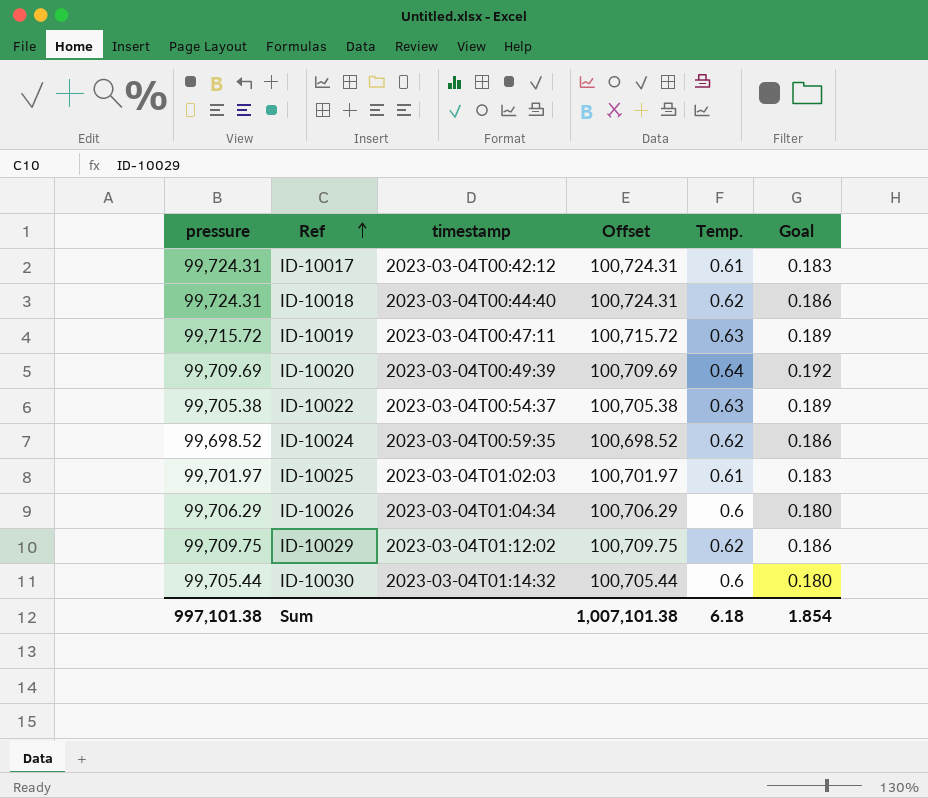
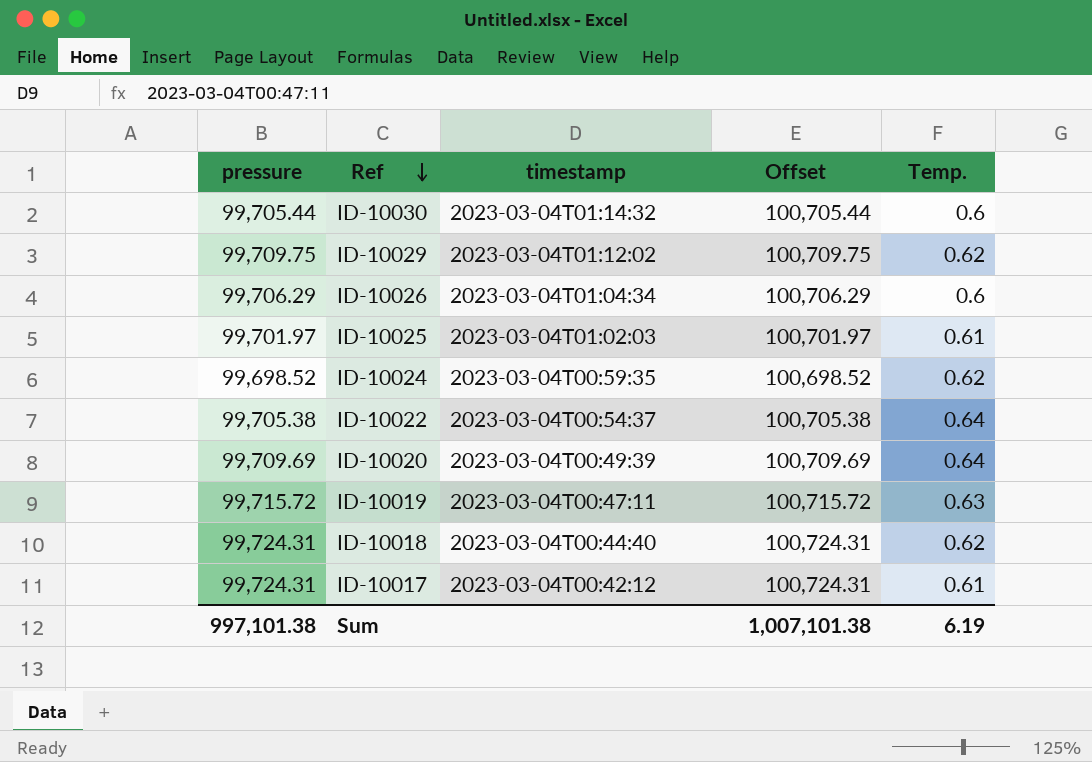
row order: Ref ascending -> Ref descending
column Goal | formula: [Temp.] * 0.3 -> none
ID-10022 | Temp.: 0.63 -> 0.64
Sum | Temp.: 6.18 -> 6.19

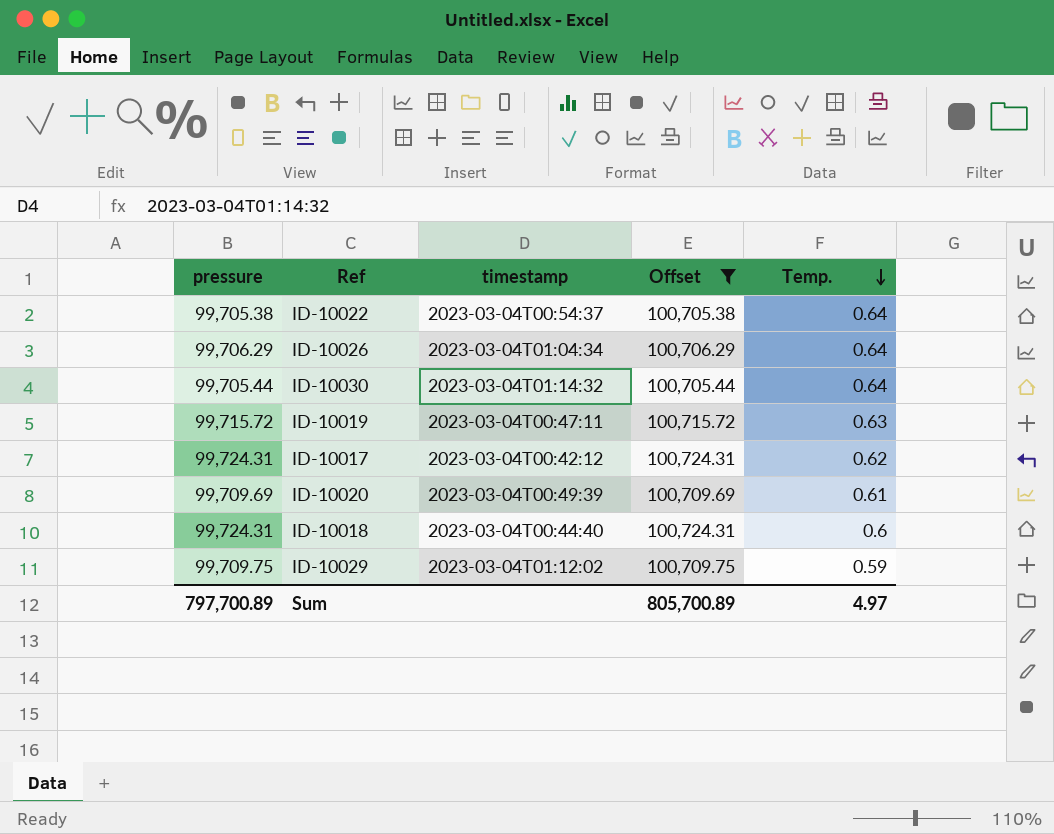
filter: none -> Offset >= 100,705.38
row order: Ref descending -> Temp. descending
ID-10026 | Temp.: 0.6 -> 0.64
ID-10030 | Temp.: 0.6 -> 0.64
ID-10017 | Temp.: 0.61 -> 0.62
ID-10020 | Temp.: 0.64 -> 0.61
ID-10018 | Temp.: 0.62 -> 0.6
ID-10029 | Temp.: 0.62 -> 0.59
Sum | pressure: 997,101.38 -> 797,700.89
Sum | Offset: 1,007,101.38 -> 805,700.89
Sum | Temp.: 6.19 -> 4.97

